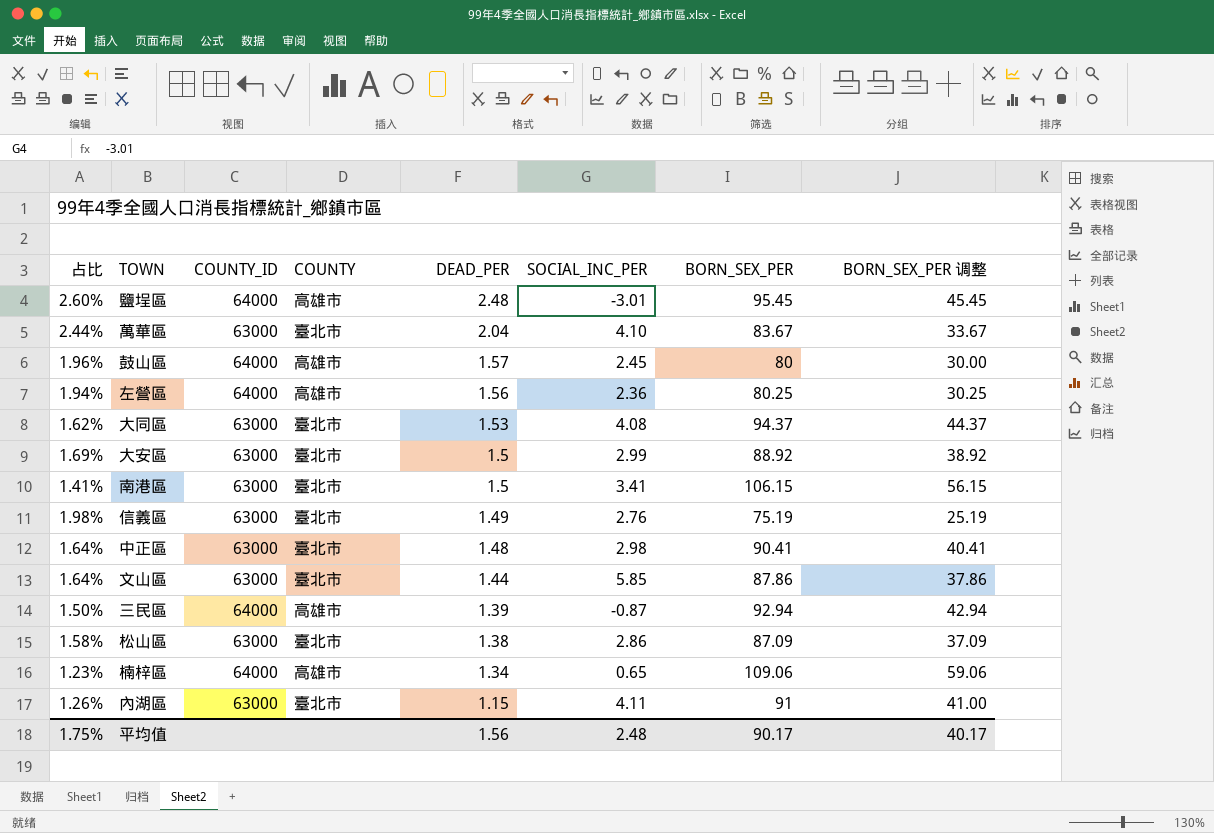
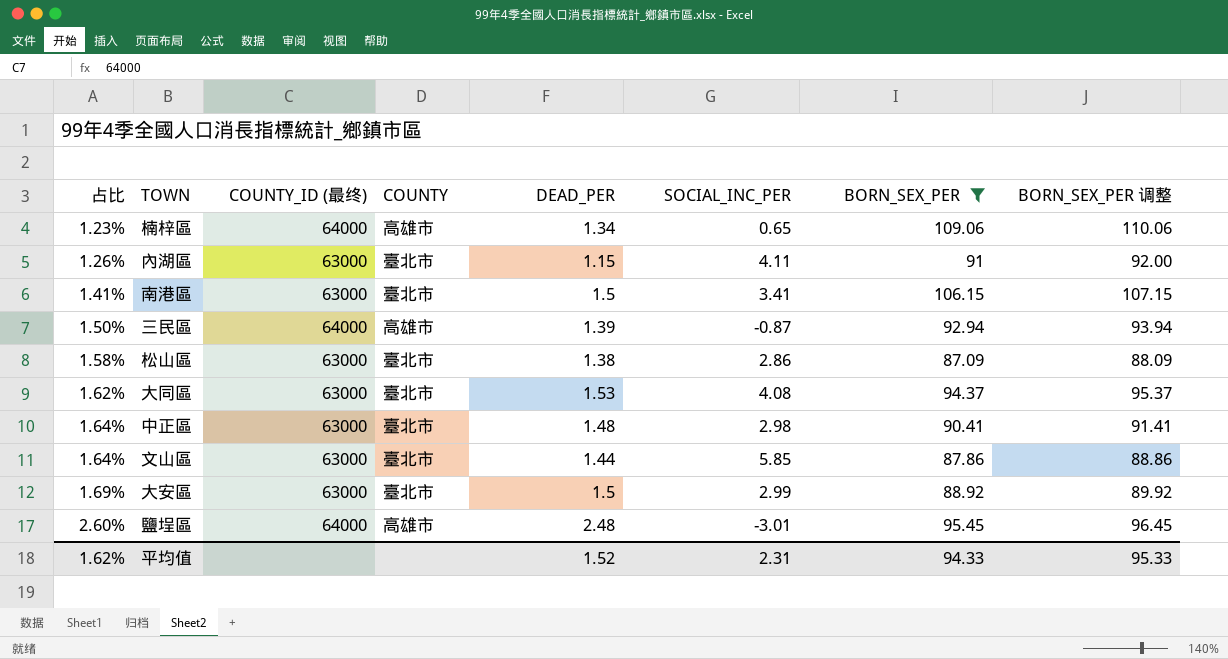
filter: none -> BORN_SEX_PER >= 87.09
row order: DEAD_PER descending -> 占比 ascending
column name: COUNTY_ID -> COUNTY_ID (最终)
column BORN_SEX_PER 调整 | formula: [BORN_SEX_PER] - 50 -> [BORN_SEX_PER] + 1
平均值 | 占比: 1.75% -> 1.62%
平均值 | DEAD_PER: 1.56 -> 1.52
平均值 | SOCIAL_INC_PER: 2.48 -> 2.31
平均值 | BORN_SEX_PER: 90.17 -> 94.33
平均值 | BORN_SEX_PER 调整: 40.17 -> 95.33

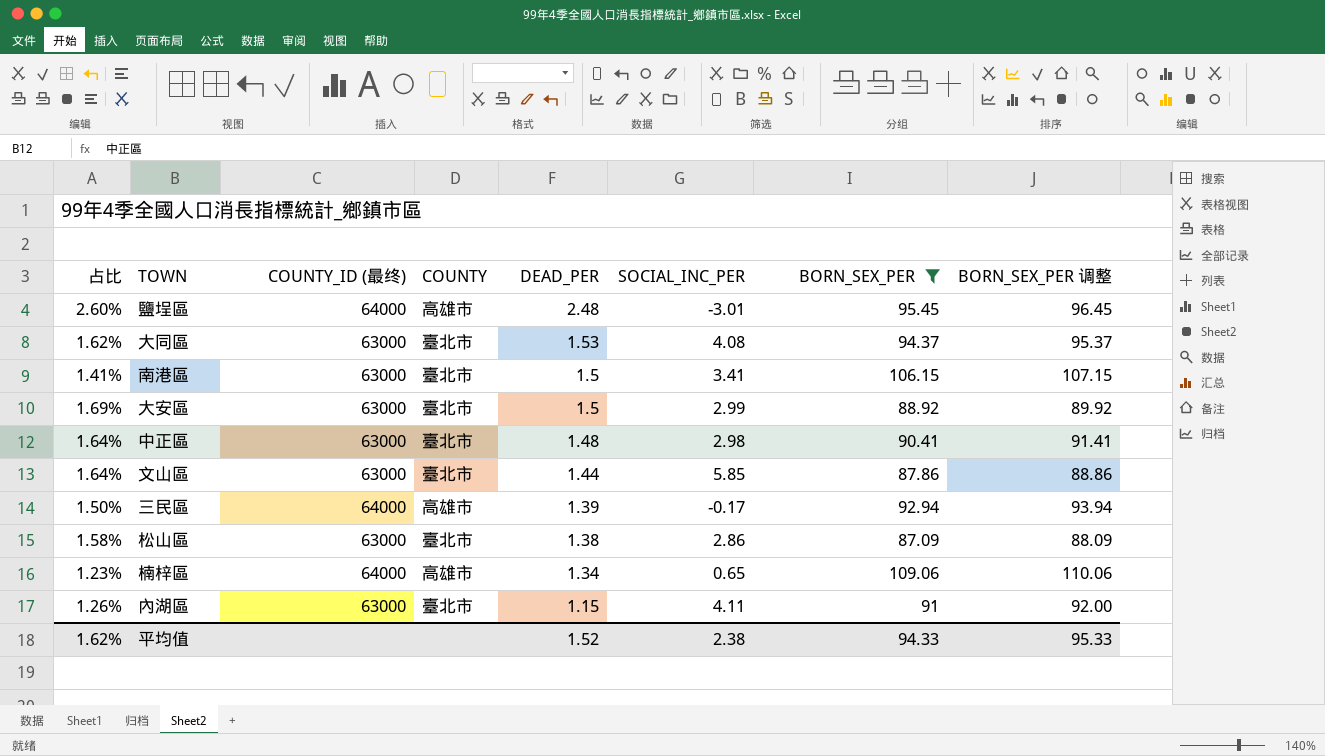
row order: 占比 ascending -> DEAD_PER descending
三民區 | SOCIAL_INC_PER: -0.87 -> -0.17
平均值 | SOCIAL_INC_PER: 2.31 -> 2.38

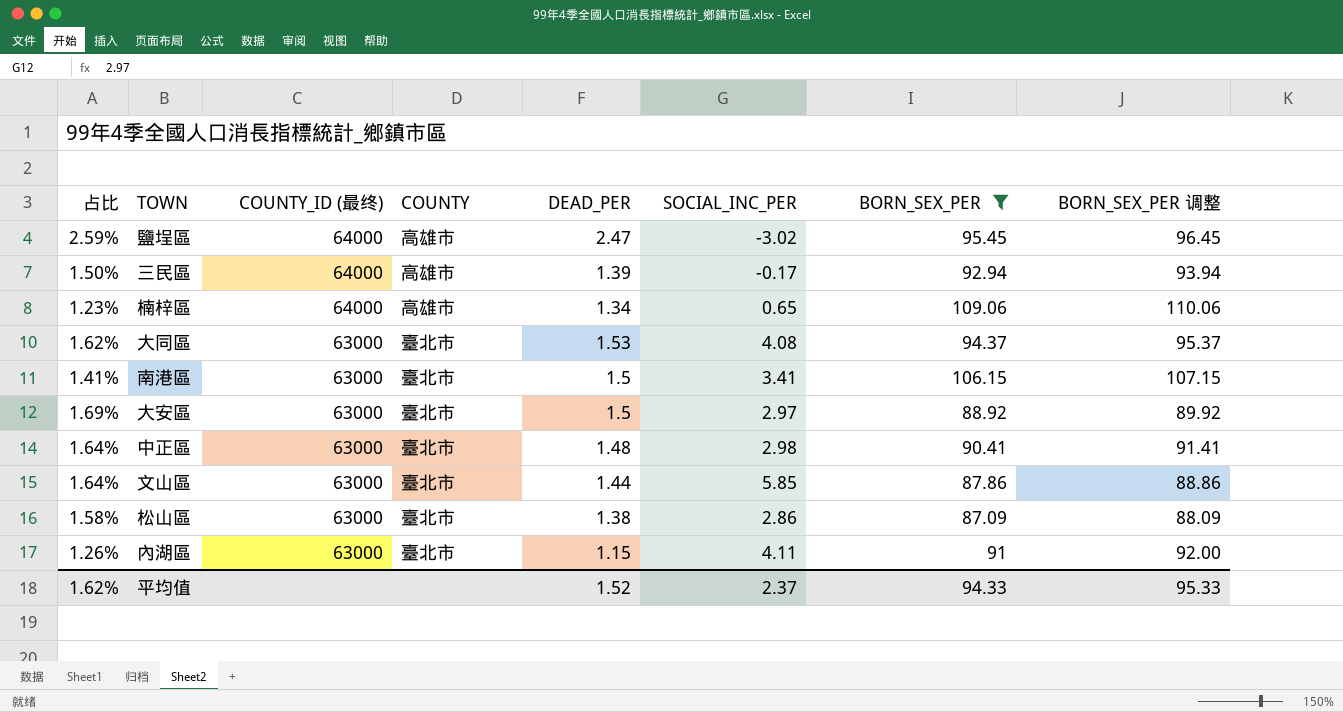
row order: DEAD_PER descending -> COUNTY_ID (最终) descending
鹽埕區 | 占比: 2.60% -> 2.59%
鹽埕區 | DEAD_PER: 2.48 -> 2.47
鹽埕區 | SOCIAL_INC_PER: -3.01 -> -3.02
大安區 | SOCIAL_INC_PER: 2.99 -> 2.97
平均值 | SOCIAL_INC_PER: 2.38 -> 2.37

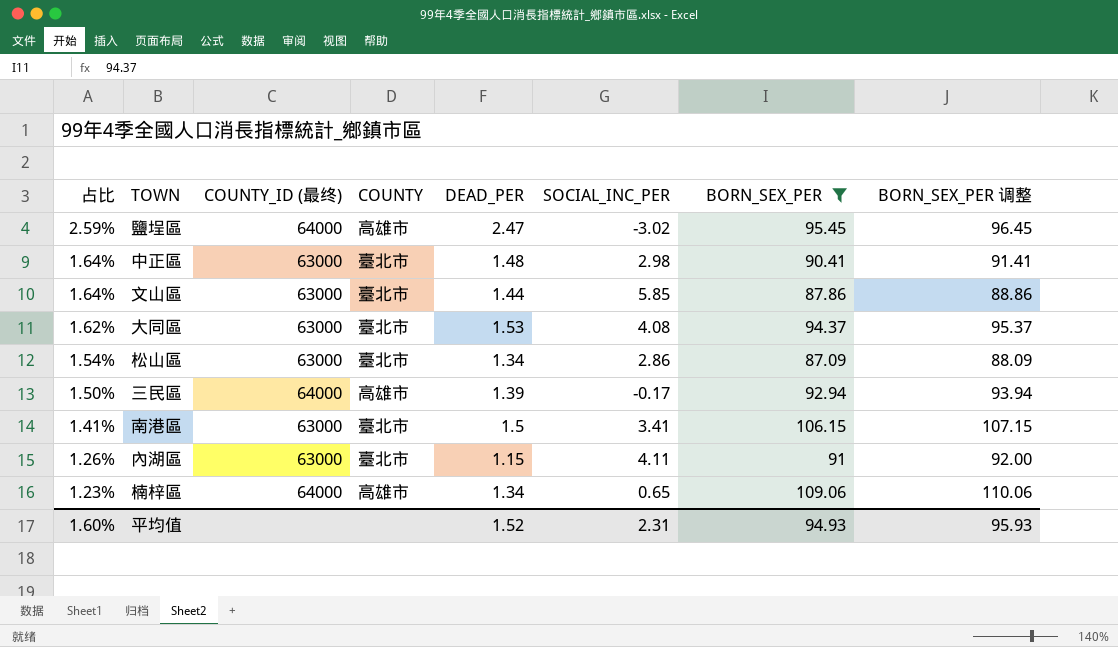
row order: COUNTY_ID (最终) descending -> 占比 descending
row 大安區: 1.69% | 63000 | 臺北市 | 1.5 | 2.97 | 88.92 | 89.92 -> none
松山區 | 占比: 1.58% -> 1.54%
松山區 | DEAD_PER: 1.38 -> 1.34
平均值 | 占比: 1.62% -> 1.60%
平均值 | SOCIAL_INC_PER: 2.37 -> 2.31
平均值 | BORN_SEX_PER: 94.33 -> 94.93
平均值 | BORN_SEX_PER 调整: 95.33 -> 95.93

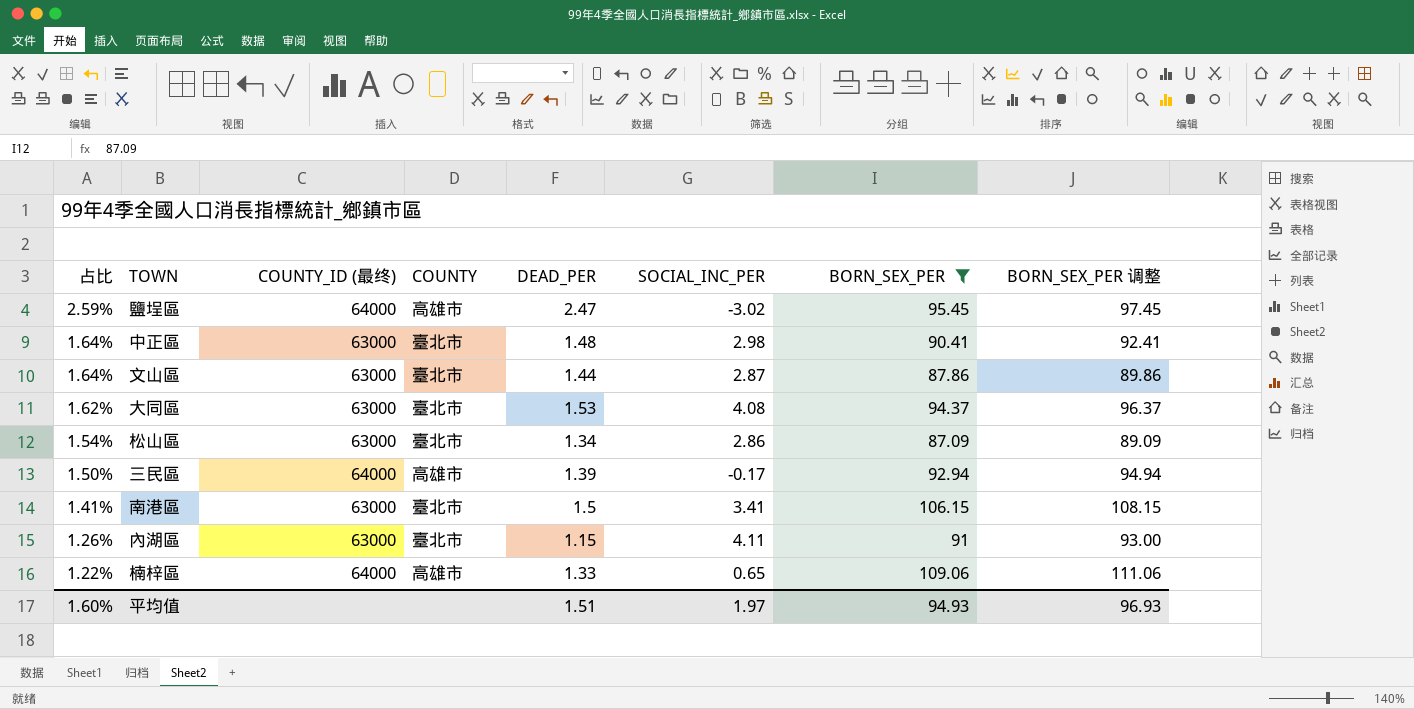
column BORN_SEX_PER 调整 | formula: [BORN_SEX_PER] + 1 -> [BORN_SEX_PER] + 2
文山區 | SOCIAL_INC_PER: 5.85 -> 2.87
楠梓區 | 占比: 1.23% -> 1.22%
楠梓區 | DEAD_PER: 1.34 -> 1.33
平均值 | DEAD_PER: 1.52 -> 1.51
平均值 | SOCIAL_INC_PER: 2.31 -> 1.97
平均值 | BORN_SEX_PER 调整: 95.93 -> 96.93

